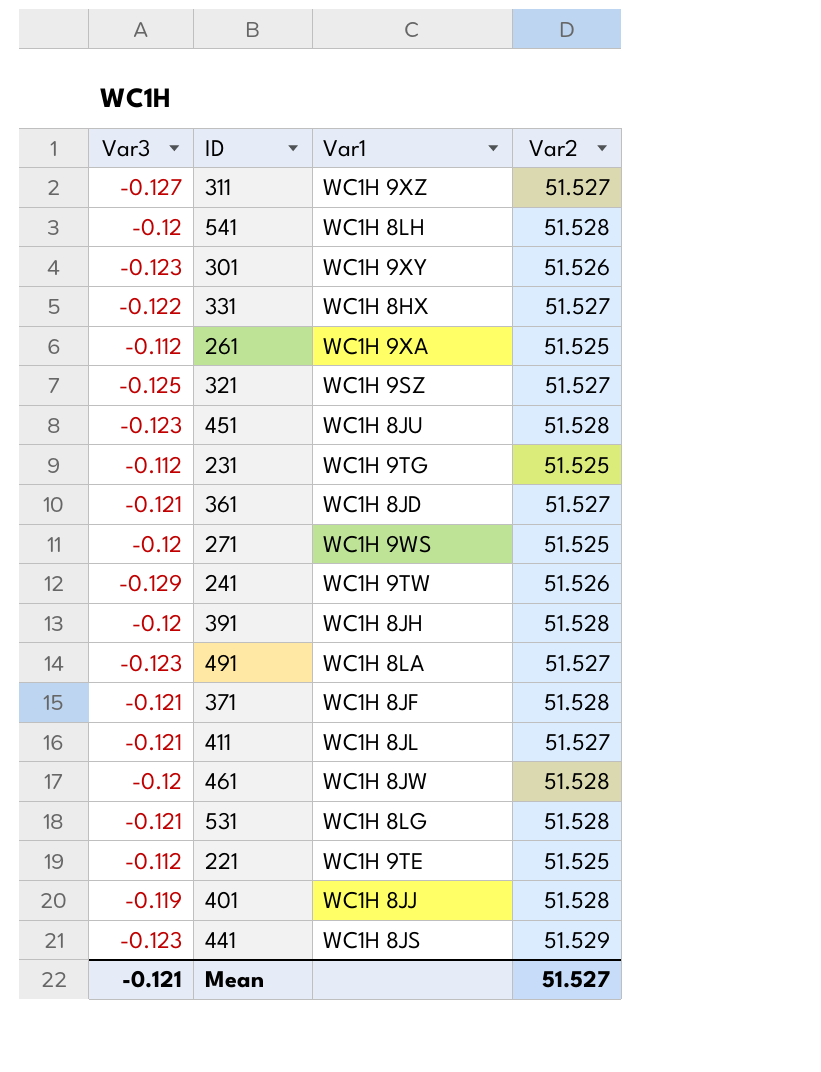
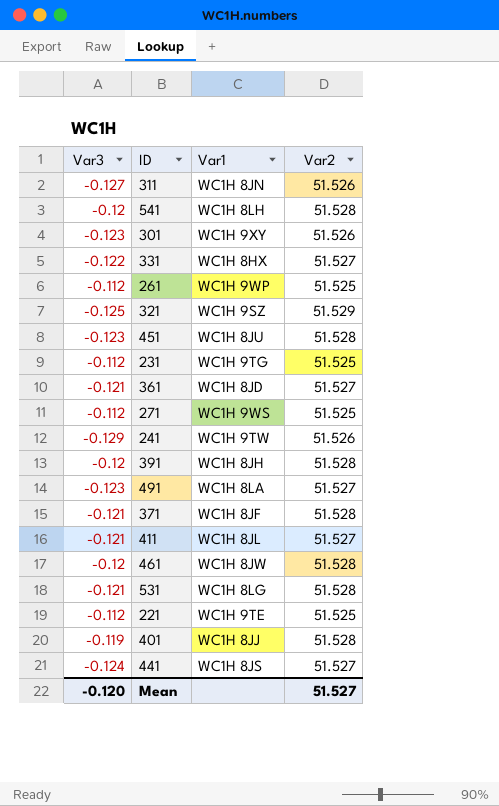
311 | Var1: WC1H 9XZ -> WC1H 8JN
311 | Var2: 51.527 -> 51.526
261 | Var1: WC1H 9XA -> WC1H 9WP
321 | Var2: 51.527 -> 51.529
271 | Var3: -0.12 -> -0.112
441 | Var3: -0.123 -> -0.124
441 | Var2: 51.529 -> 51.527
Mean | Var3: -0.121 -> -0.120

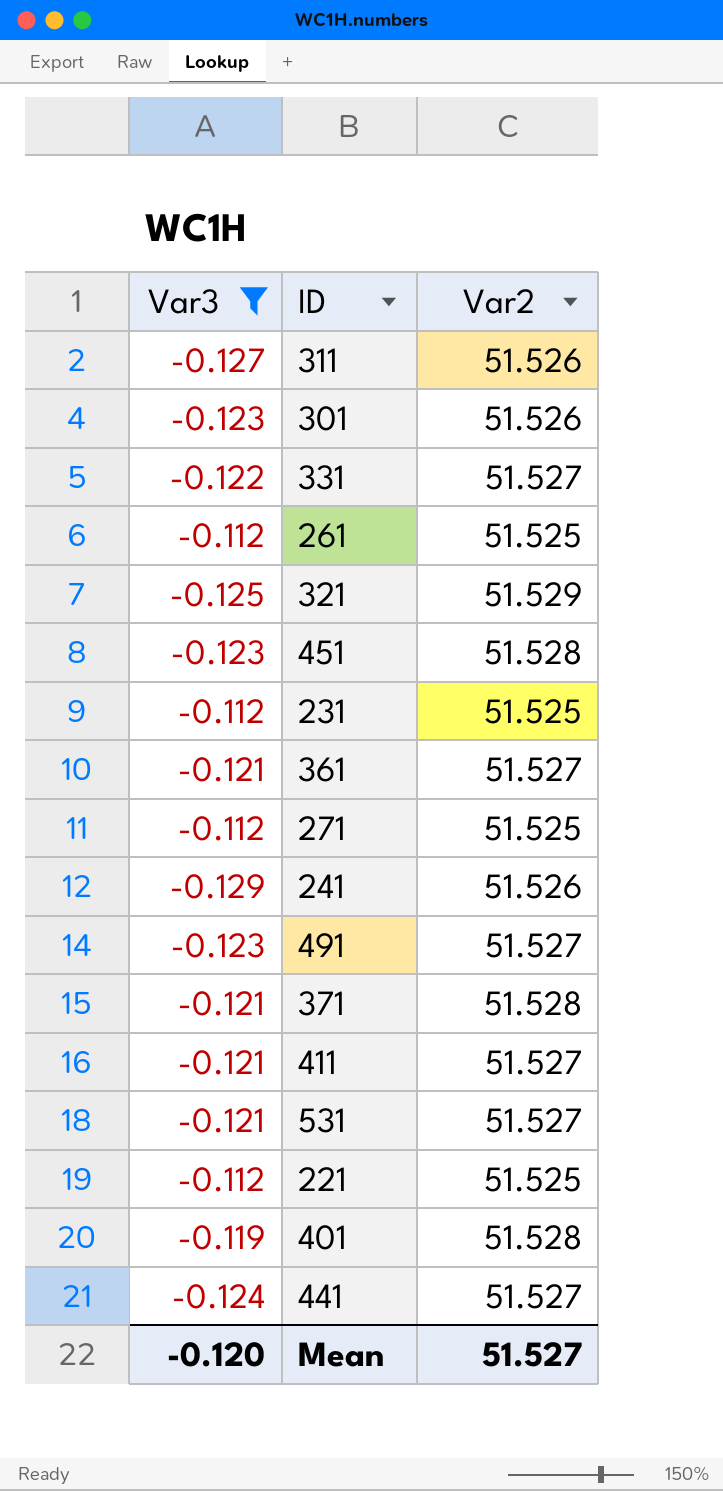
filter: none -> Var3 != -0.12
column Var1 | position: 3 -> none
531 | Var2: 51.528 -> 51.527

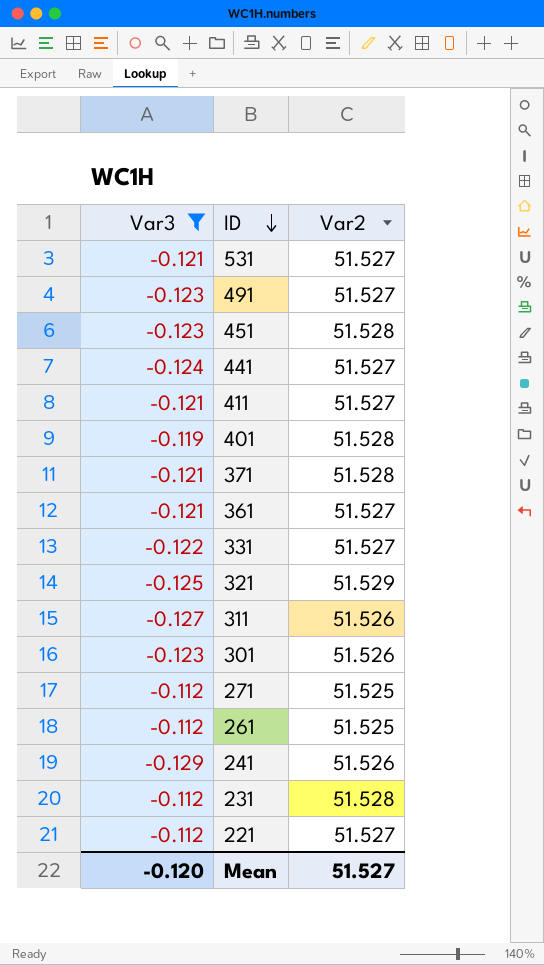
row order: none -> ID descending
231 | Var2: 51.525 -> 51.528
221 | Var2: 51.525 -> 51.527

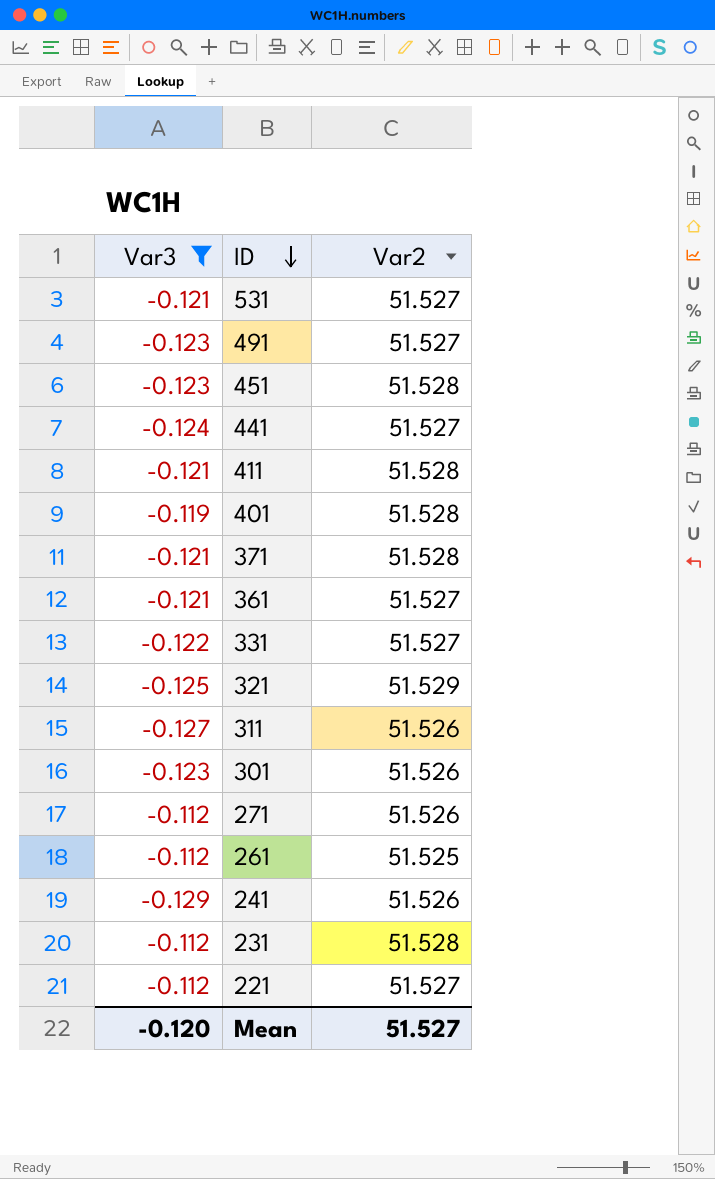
411 | Var2: 51.527 -> 51.528
271 | Var2: 51.525 -> 51.526

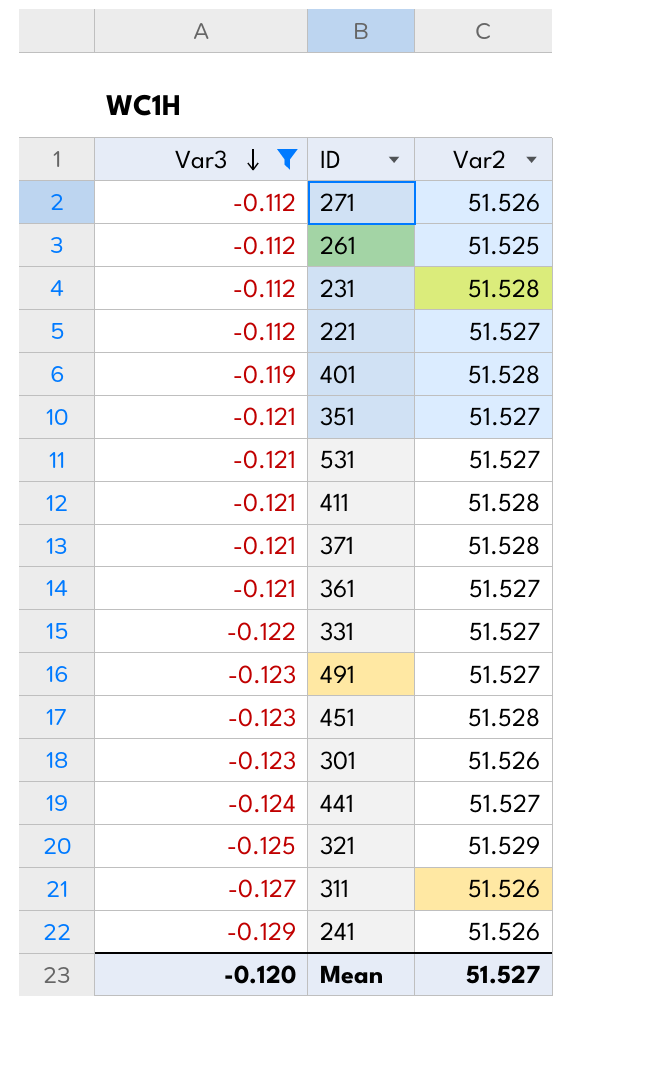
row order: ID descending -> Var3 descending
row 351: none -> -0.121 | 51.527

